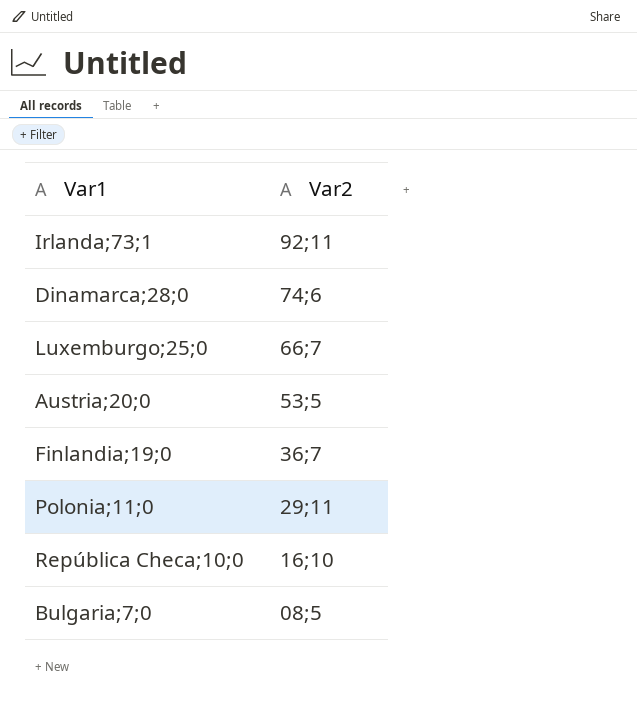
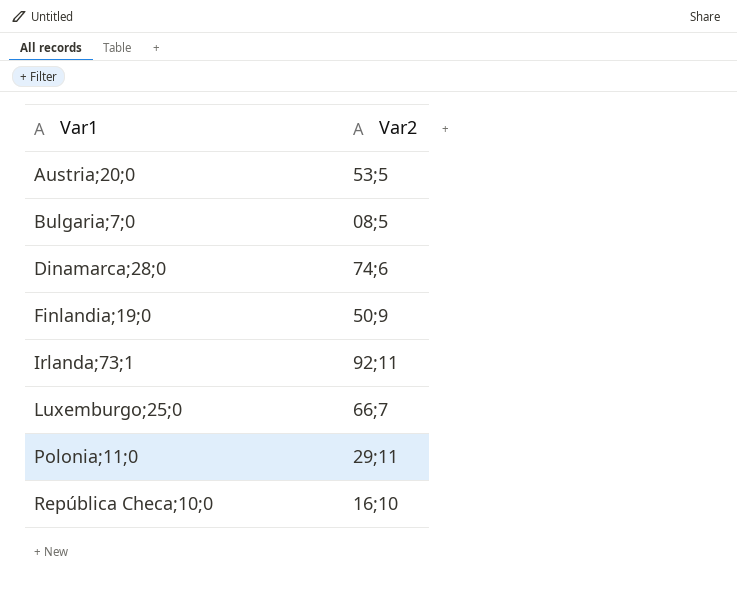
row order: Var2 descending -> Var1 ascending
Finlandia;19;0 | Var2: 36;7 -> 50;9

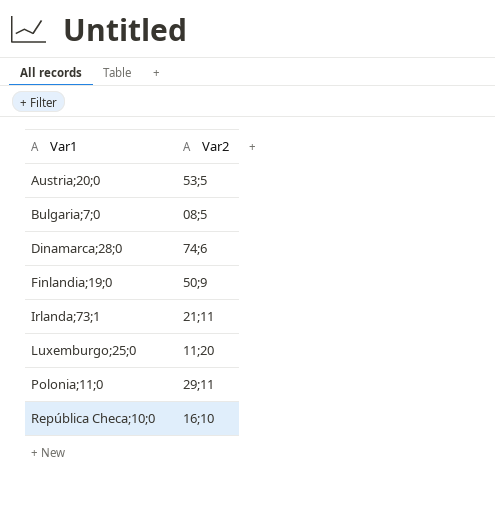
Irlanda;73;1 | Var2: 92;11 -> 21;11
Luxemburgo;25;0 | Var2: 66;7 -> 11;20

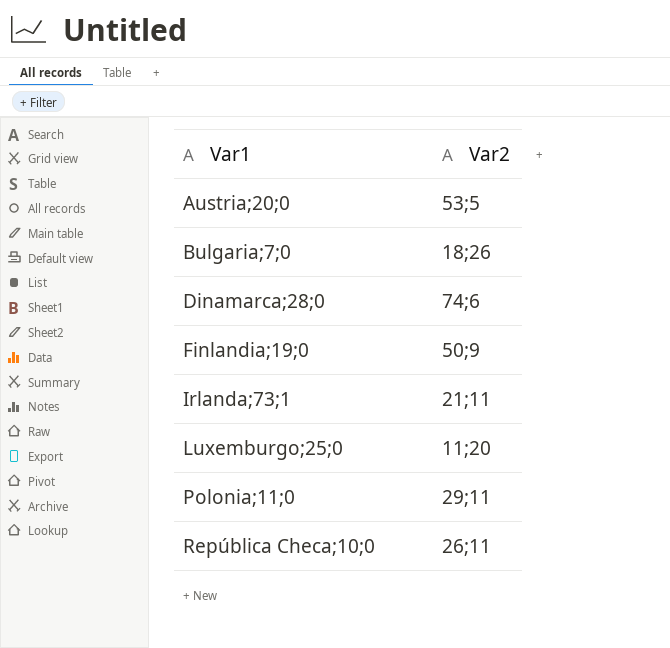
Bulgaria;7;0 | Var2: 08;5 -> 18;26
República Checa;10;0 | Var2: 16;10 -> 26;11

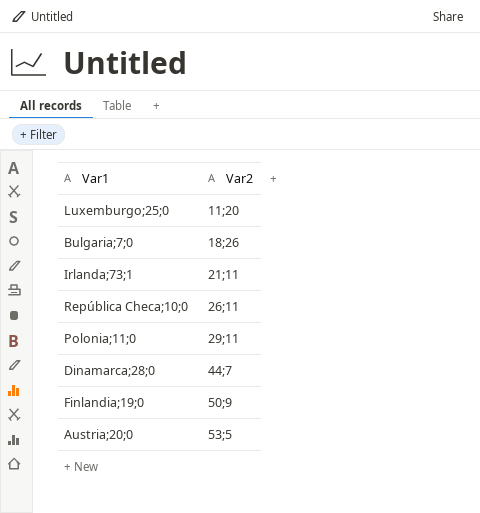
row order: Var1 ascending -> Var2 ascending
Dinamarca;28;0 | Var2: 74;6 -> 44;7

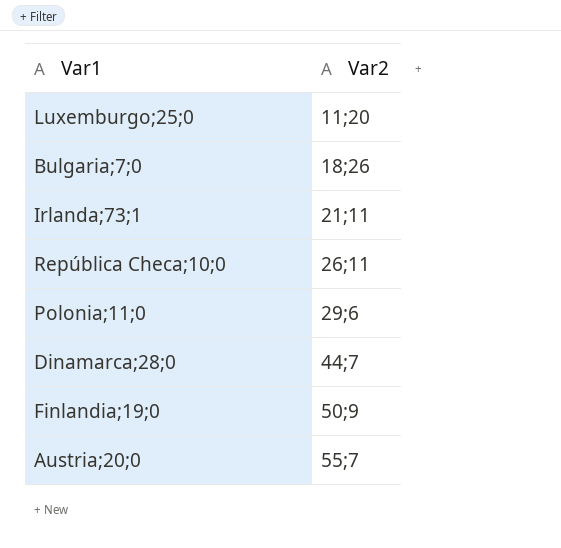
Polonia;11;0 | Var2: 29;11 -> 29;6
Austria;20;0 | Var2: 53;5 -> 55;7

